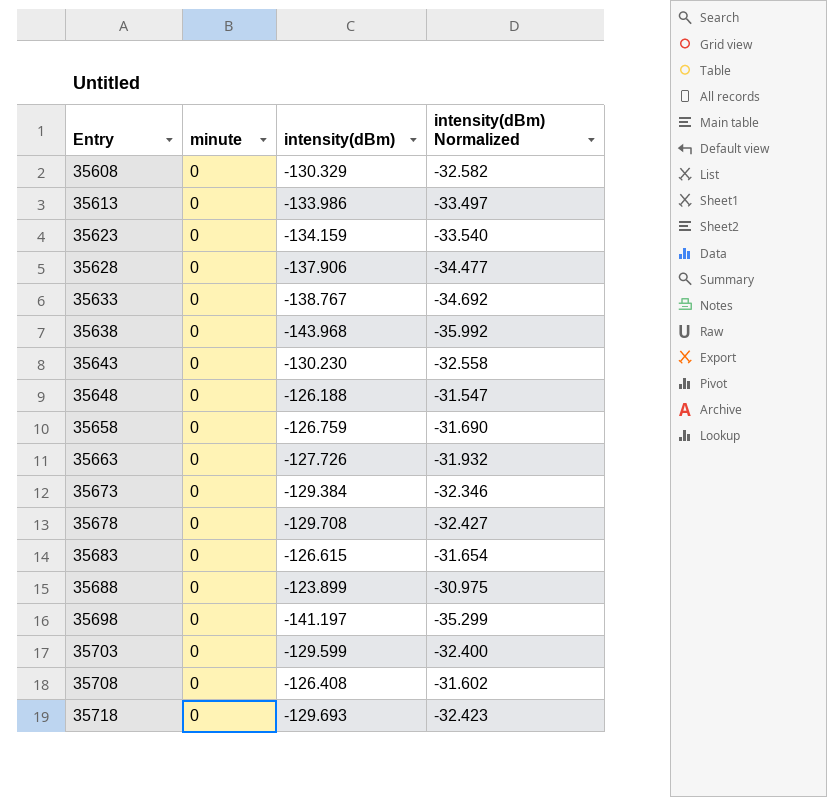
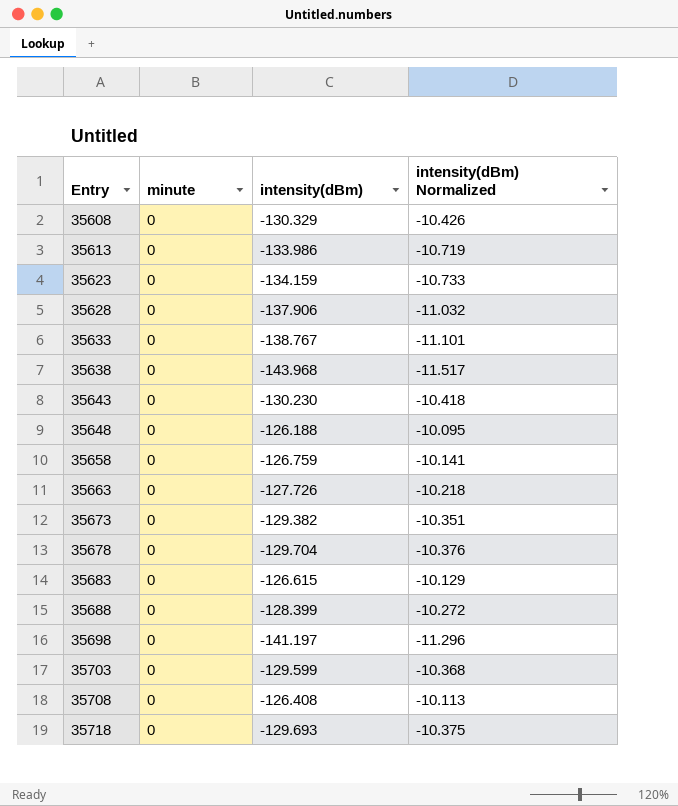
column intensity(dBm) Normalized | formula: [intensity(dBm)] * 0.25 -> [intensity(dBm)] * 0.08
35673 | intensity(dBm): -129.384 -> -129.382
35678 | intensity(dBm): -129.708 -> -129.704
35688 | intensity(dBm): -123.899 -> -128.399

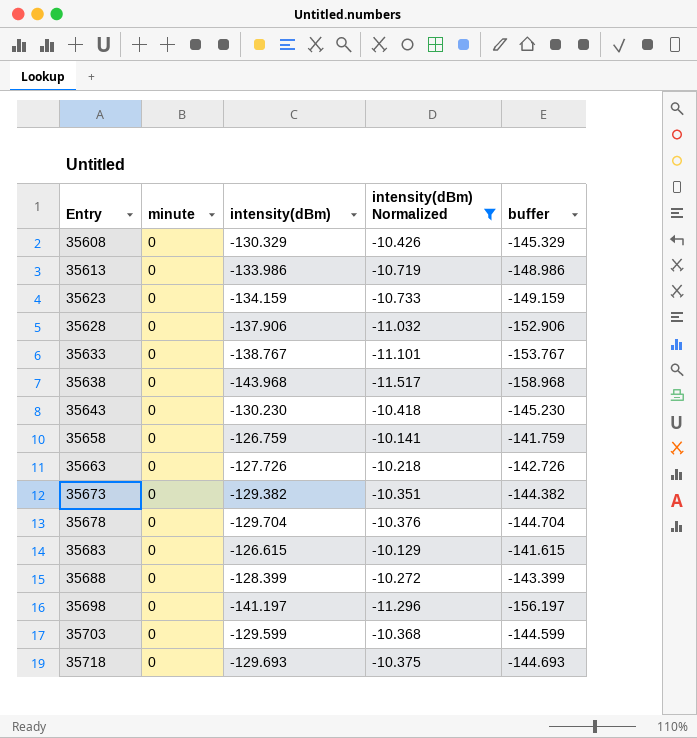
filter: none -> intensity(dBm) Normalized <= -10.129
column buffer | formula: none -> [intensity(dBm)] - 15

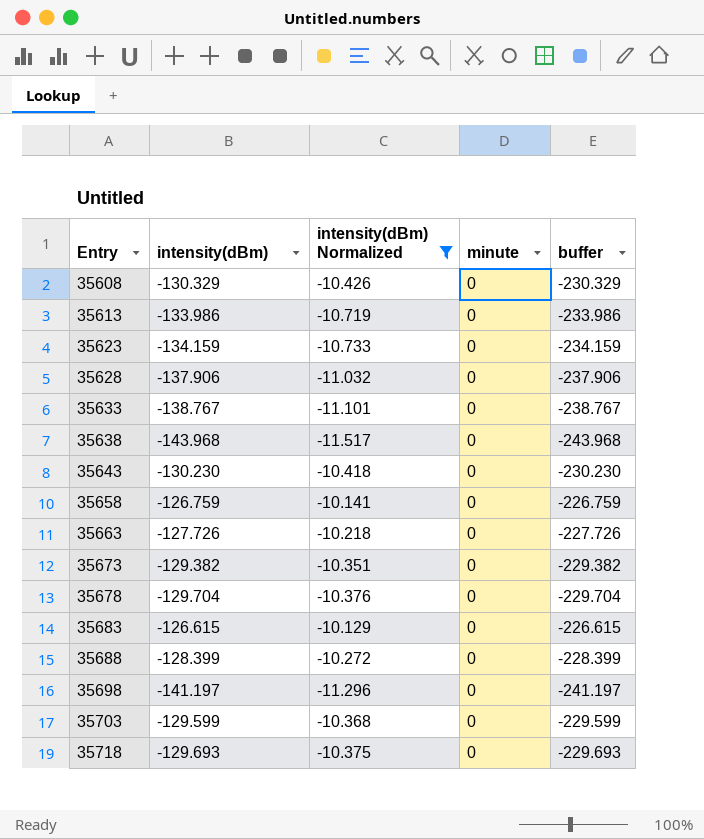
column minute | position: 2 -> 4
column buffer | formula: [intensity(dBm)] - 15 -> [intensity(dBm)] - 100

